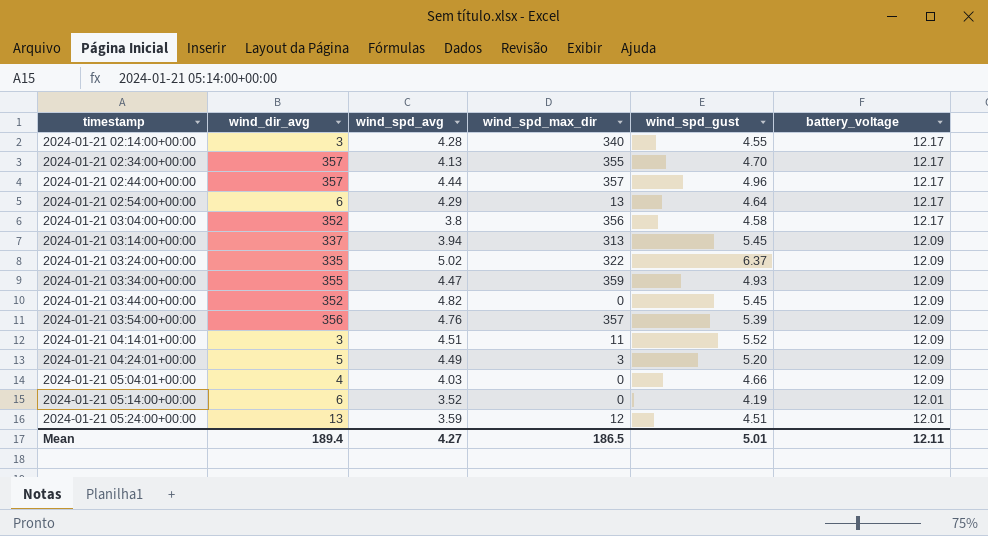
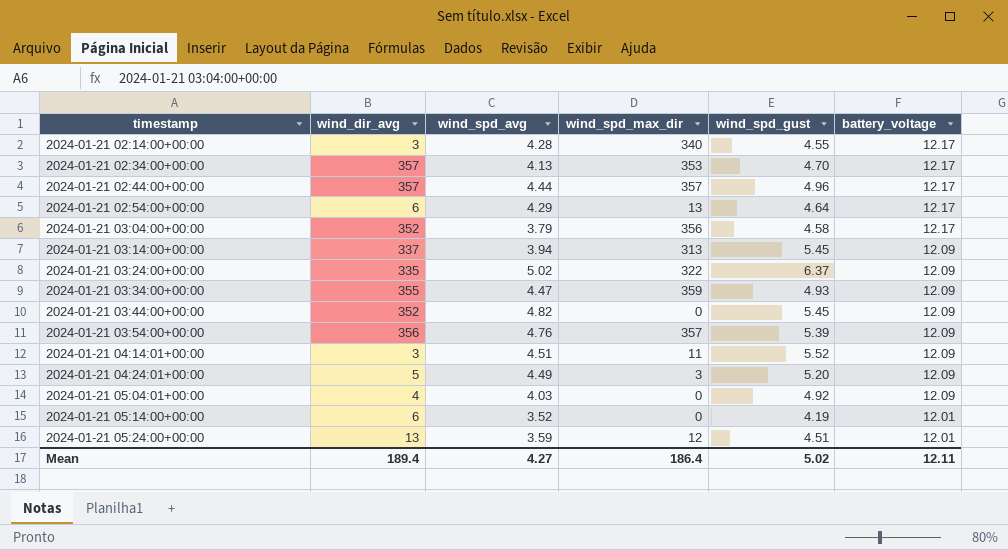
2024-01-21 02:34:00+00:00 | wind_spd_max_dir: 355 -> 353
2024-01-21 03:04:00+00:00 | wind_spd_avg: 3.8 -> 3.79
2024-01-21 05:04:01+00:00 | wind_spd_gust: 4.66 -> 4.92
Mean | wind_spd_max_dir: 186.5 -> 186.4
Mean | wind_spd_gust: 5.01 -> 5.02

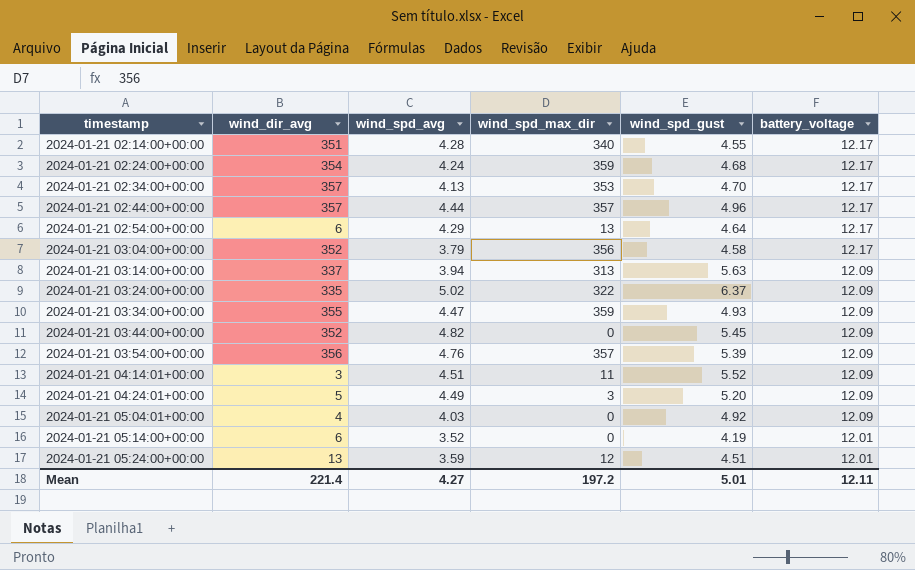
2024-01-21 02:14:00+00:00 | wind_dir_avg: 3 -> 351
row 2024-01-21 02:24:00+00:00: none -> 354 | 4.24 | 359 | 4.68 | 12.17
2024-01-21 03:14:00+00:00 | wind_spd_gust: 5.45 -> 5.63
Mean | wind_dir_avg: 189.4 -> 221.4
Mean | wind_spd_max_dir: 186.4 -> 197.2
Mean | wind_spd_gust: 5.02 -> 5.01

